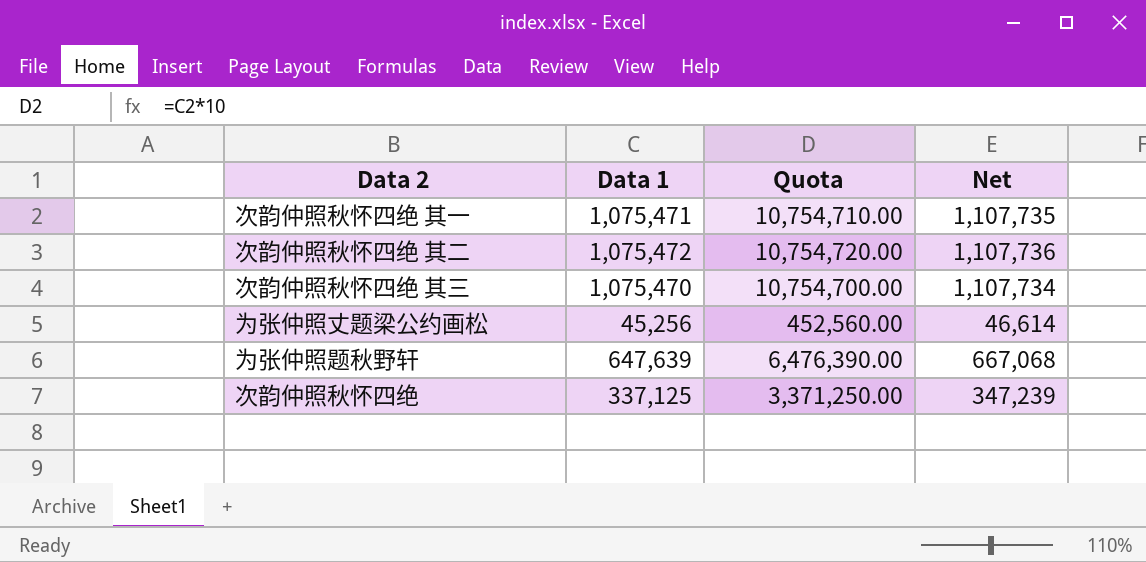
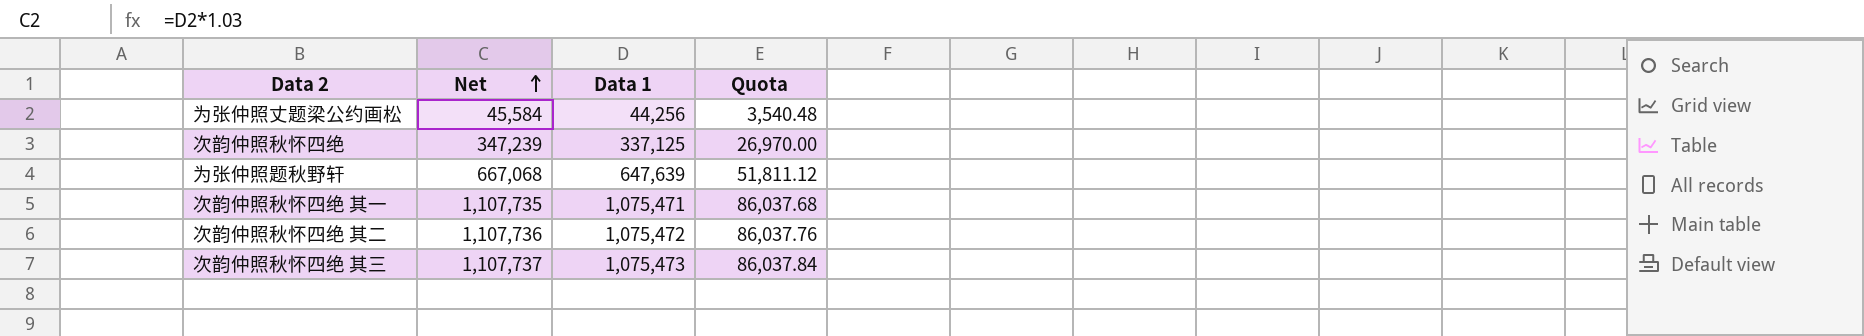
row order: none -> Net ascending
column Net | position: 4 -> 2
column Quota | formula: [Data 1] * 10 -> [Data 1] * 0.08
为张仲照丈题梁公约画松 | Net: 46,614 -> 45,584
为张仲照丈题梁公约画松 | Data 1: 45,256 -> 44,256
次韵仲照秋怀四绝 其三 | Net: 1,107,734 -> 1,107,737
次韵仲照秋怀四绝 其三 | Data 1: 1,075,470 -> 1,075,473

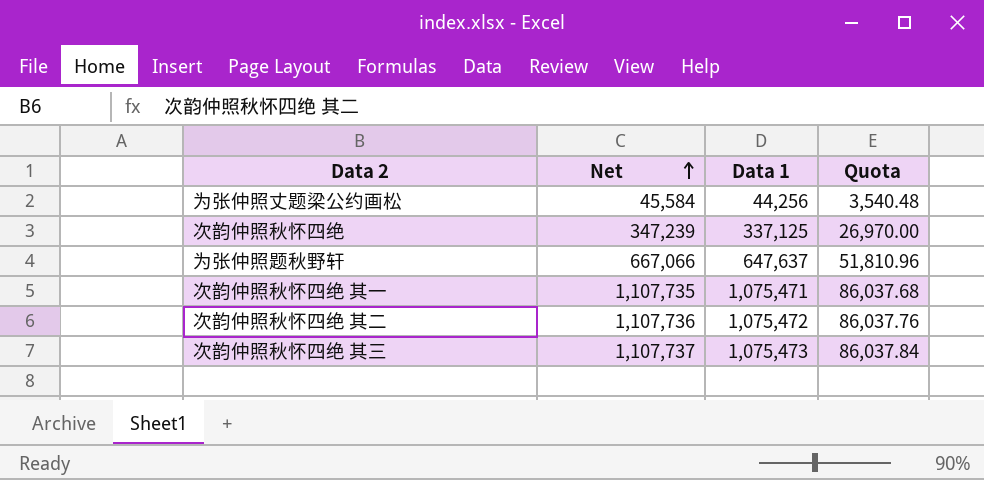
为张仲照题秋野轩 | Net: 667,068 -> 667,066
为张仲照题秋野轩 | Data 1: 647,639 -> 647,637
为张仲照题秋野轩 | Quota: 51,811.12 -> 51,810.96

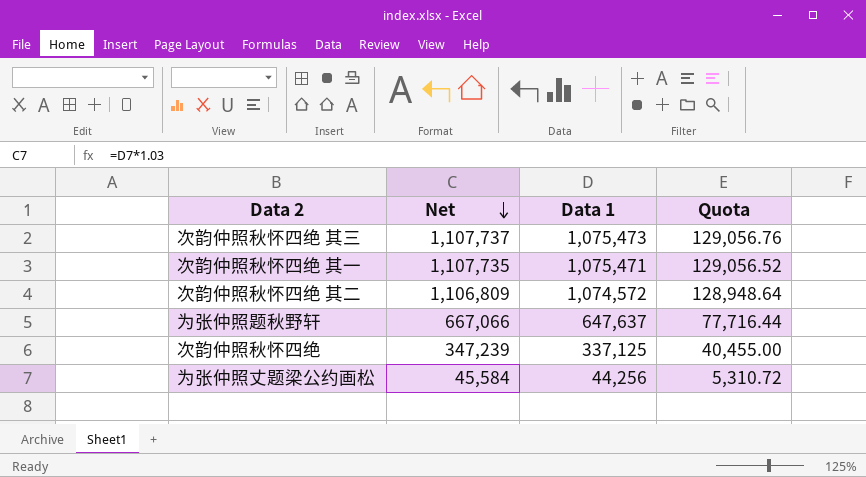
row order: Net ascending -> Net descending
column Quota | formula: [Data 1] * 0.08 -> [Data 1] * 0.12
次韵仲照秋怀四绝 其二 | Net: 1,107,736 -> 1,106,809
次韵仲照秋怀四绝 其二 | Data 1: 1,075,472 -> 1,074,572

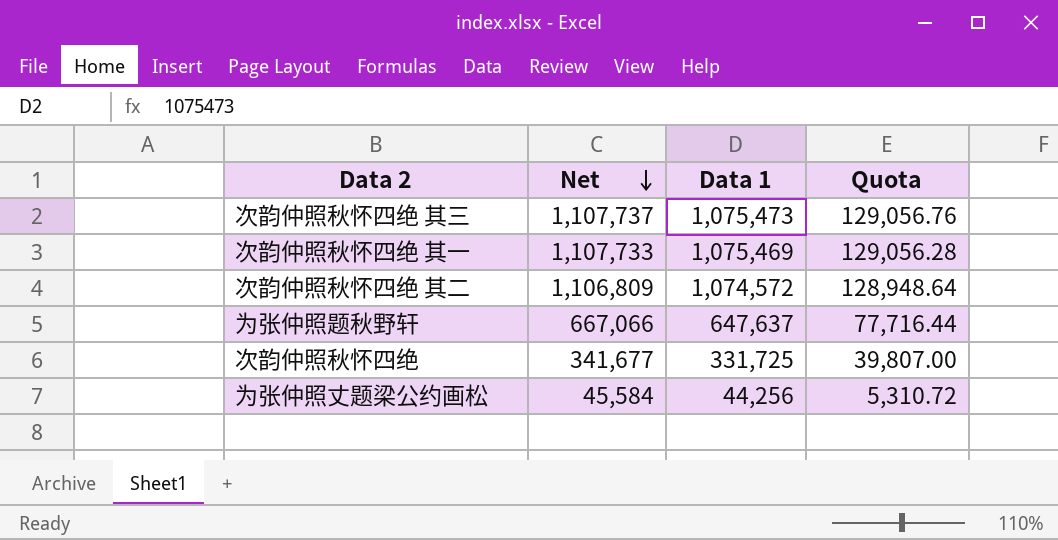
次韵仲照秋怀四绝 其一 | Net: 1,107,735 -> 1,107,733
次韵仲照秋怀四绝 其一 | Data 1: 1,075,471 -> 1,075,469
次韵仲照秋怀四绝 其一 | Quota: 129,056.52 -> 129,056.28
次韵仲照秋怀四绝 | Net: 347,239 -> 341,677
次韵仲照秋怀四绝 | Data 1: 337,125 -> 331,725
次韵仲照秋怀四绝 | Quota: 40,455.00 -> 39,807.00

